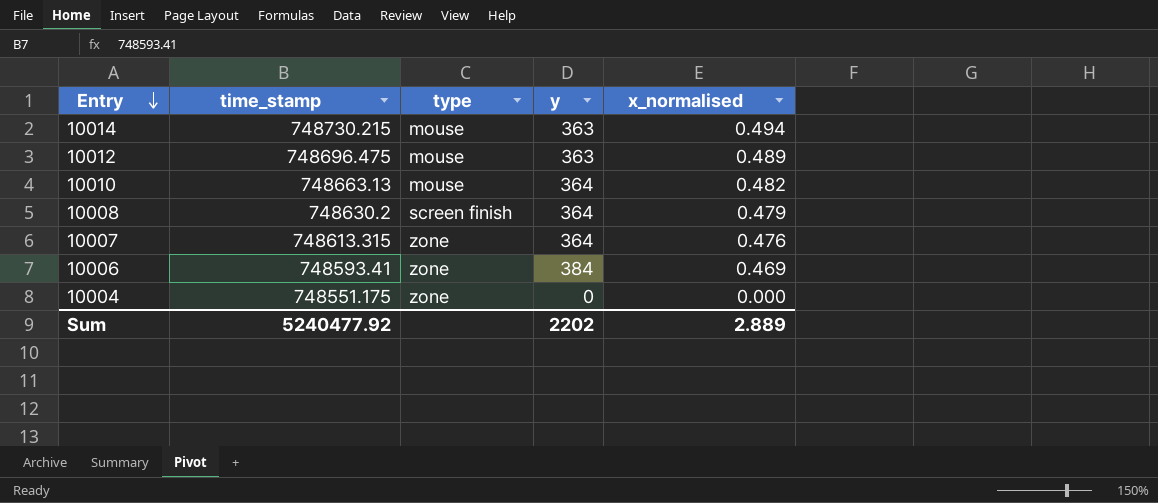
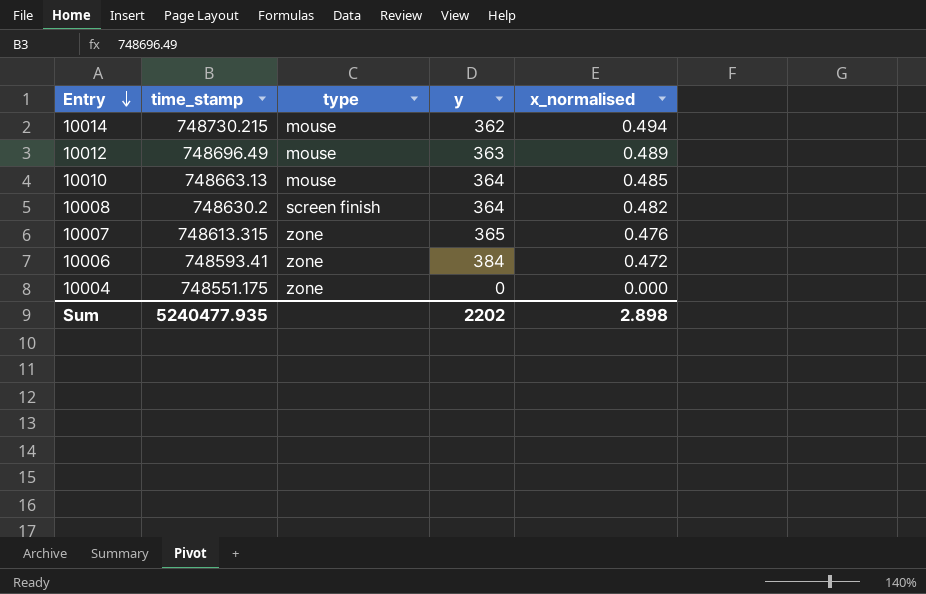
10014 | y: 363 -> 362
10012 | time_stamp: 748696.475 -> 748696.49
10010 | x_normalised: 0.482 -> 0.485
10008 | x_normalised: 0.479 -> 0.482
10007 | y: 364 -> 365
10006 | x_normalised: 0.469 -> 0.472
Sum | time_stamp: 5240477.92 -> 5240477.935
Sum | x_normalised: 2.889 -> 2.898

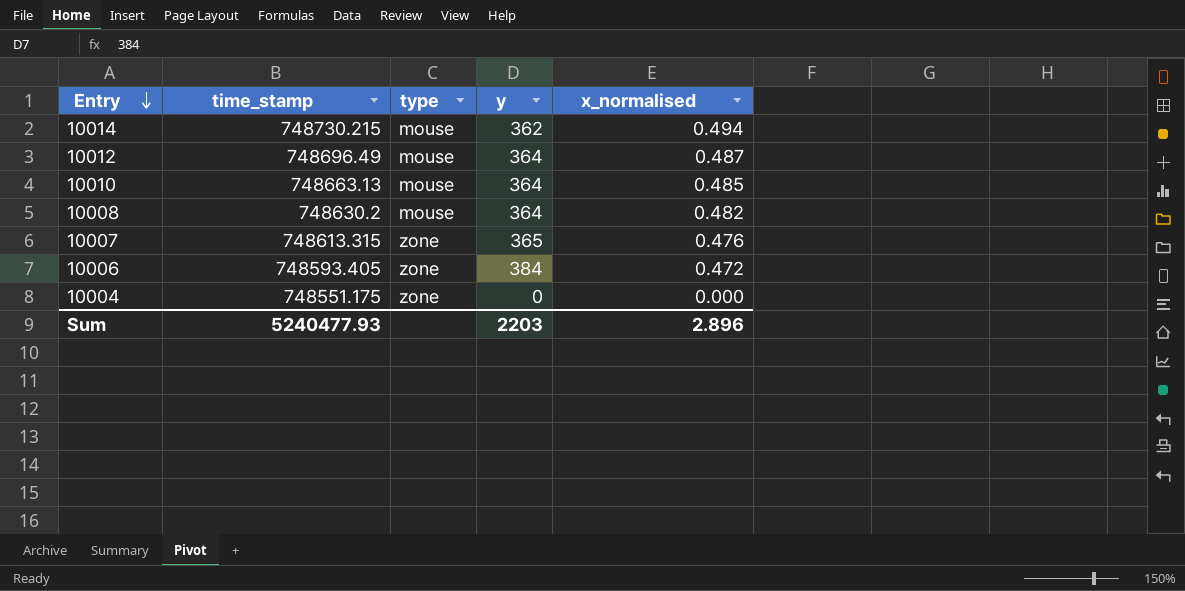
10012 | y: 363 -> 364
10012 | x_normalised: 0.489 -> 0.487
10008 | type: screen finish -> mouse
10006 | time_stamp: 748593.41 -> 748593.405
Sum | time_stamp: 5240477.935 -> 5240477.93
Sum | y: 2202 -> 2203
Sum | x_normalised: 2.898 -> 2.896

